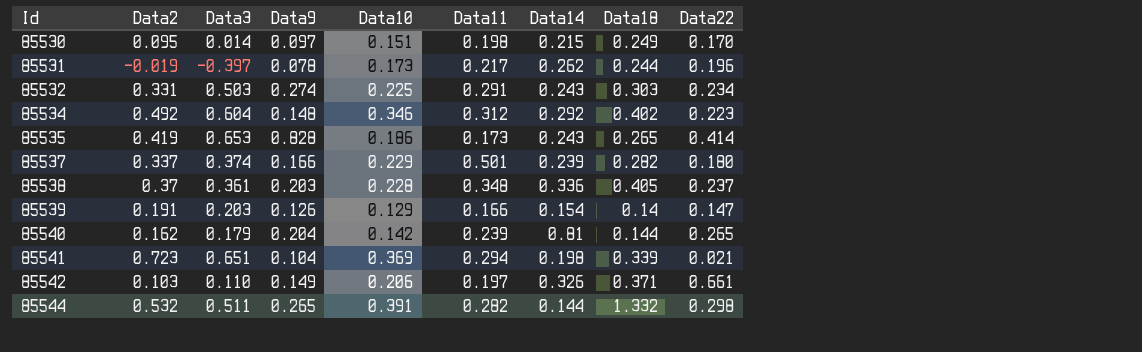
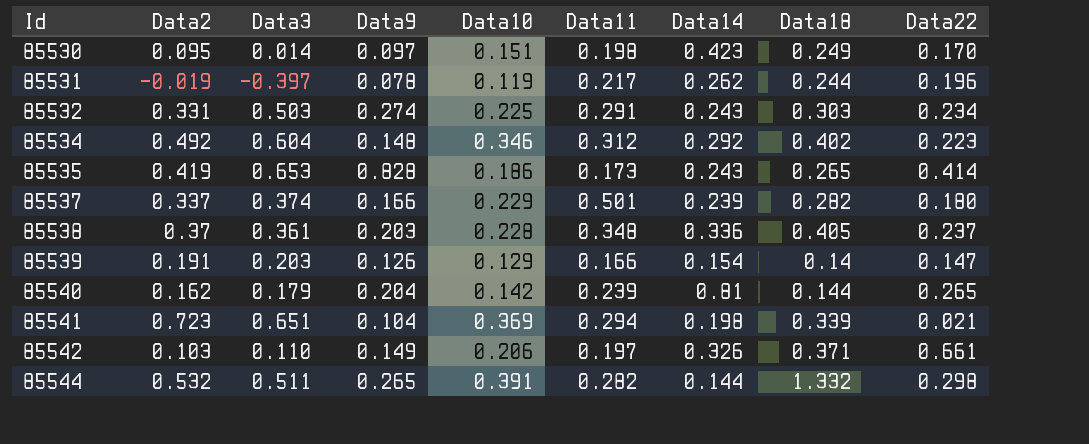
85530 | Data14: 0.215 -> 0.423
85531 | Data10: 0.173 -> 0.119

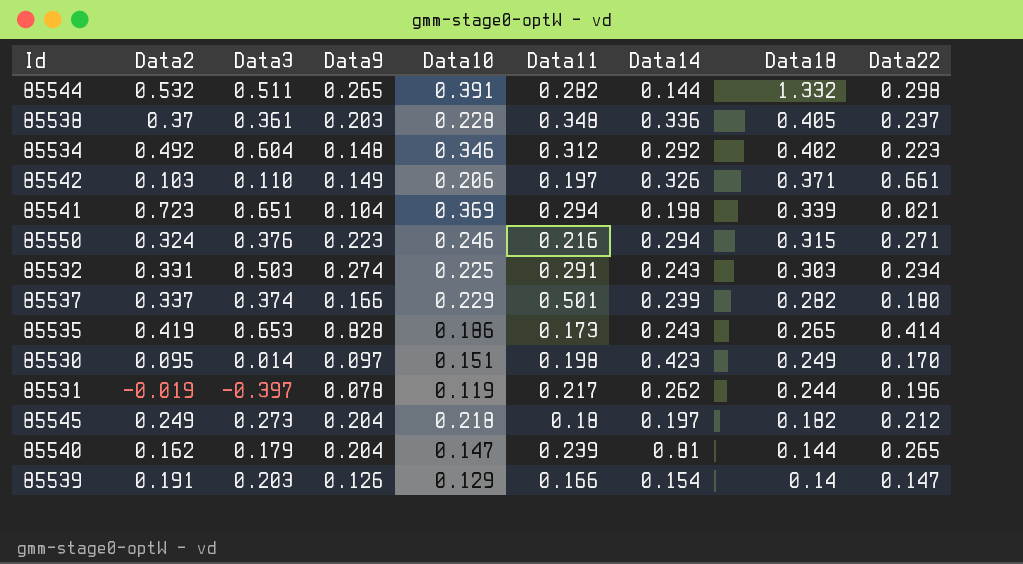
row order: Id ascending -> Data18 descending
row 85550: none -> 0.324 | 0.376 | 0.223 | 0.246 | 0.216 | 0.294 | 0.315 | 0.271
row 85545: none -> 0.249 | 0.273 | 0.204 | 0.218 | 0.18 | 0.197 | 0.182 | 0.212
85540 | Data10: 0.142 -> 0.147

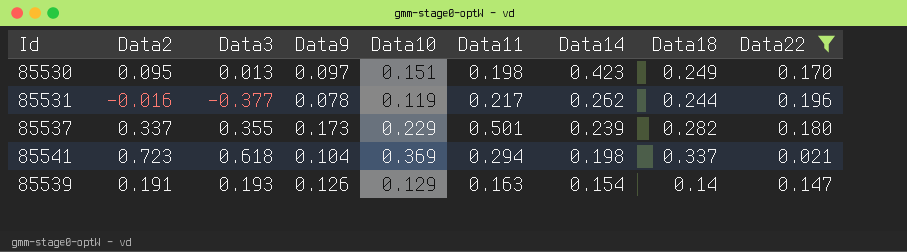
filter: none -> Data22 <= 0.196
row order: Data18 descending -> Data14 descending
85530 | Data3: 0.014 -> 0.013
85531 | Data2: -0.019 -> -0.016
85531 | Data3: -0.397 -> -0.377
85537 | Data3: 0.374 -> 0.355
85537 | Data9: 0.166 -> 0.173
85541 | Data3: 0.651 -> 0.618
85541 | Data18: 0.339 -> 0.337
85539 | Data3: 0.203 -> 0.193
85539 | Data11: 0.166 -> 0.163

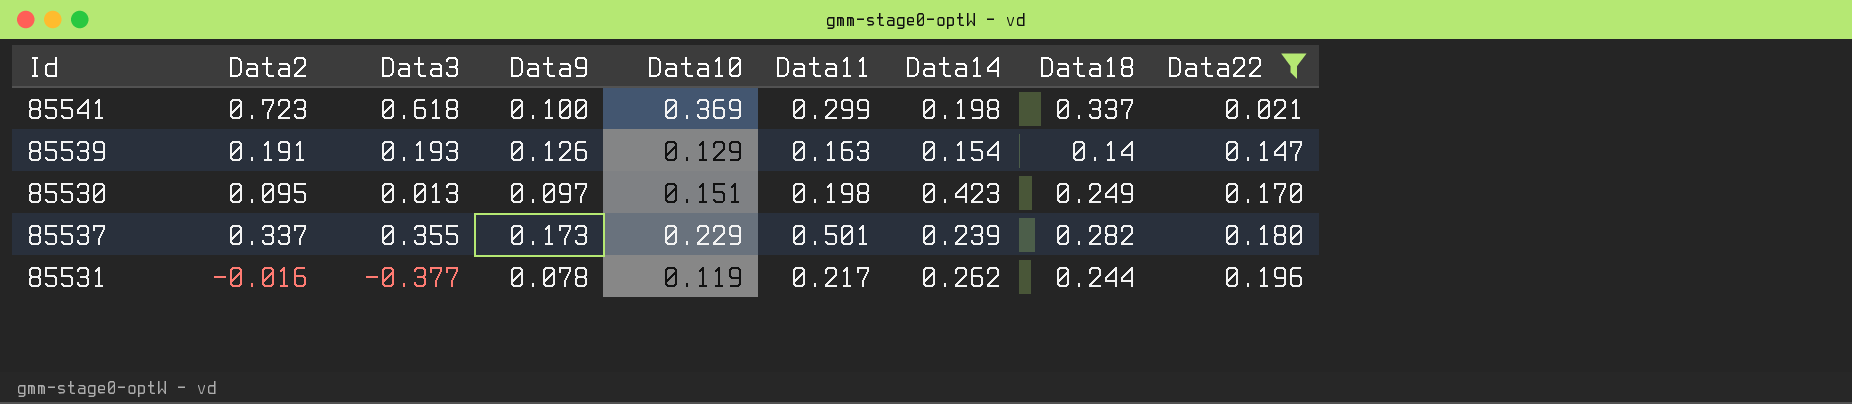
row order: Data14 descending -> Data22 ascending
85541 | Data9: 0.104 -> 0.100
85541 | Data11: 0.294 -> 0.299

